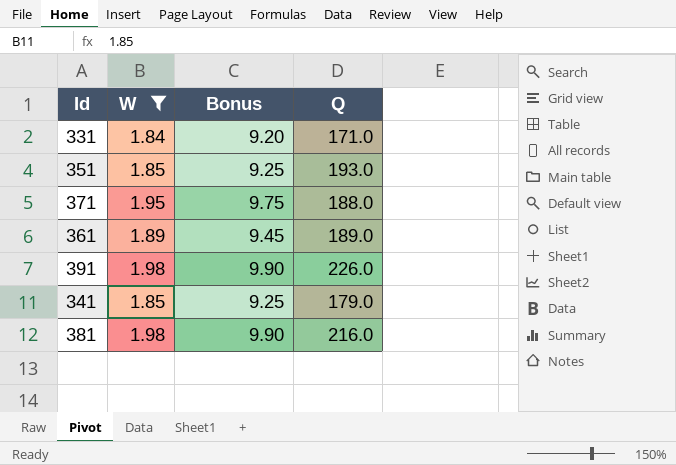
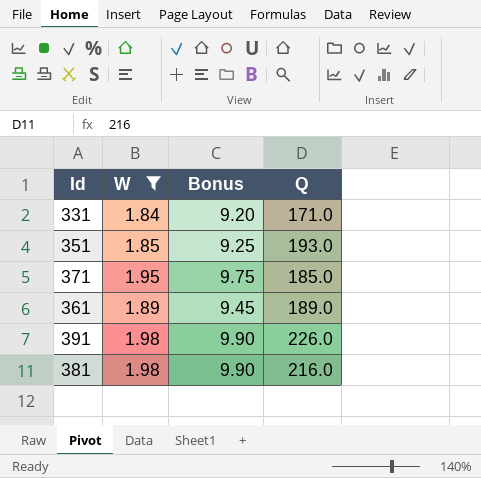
row 341: 1.85 | 9.25 | 179.0 -> none
371 | Q: 188.0 -> 185.0

